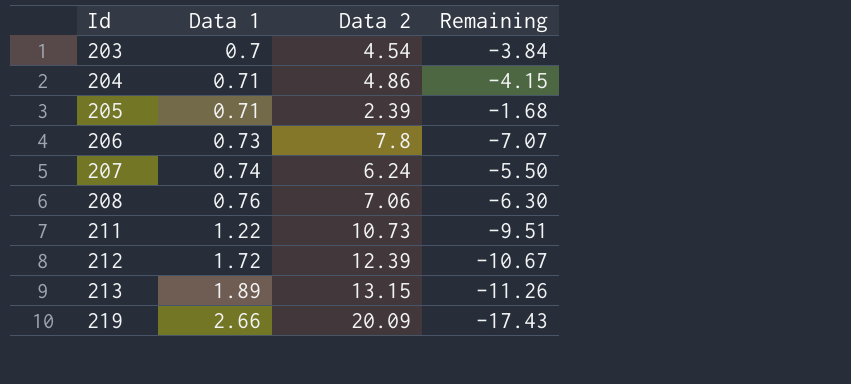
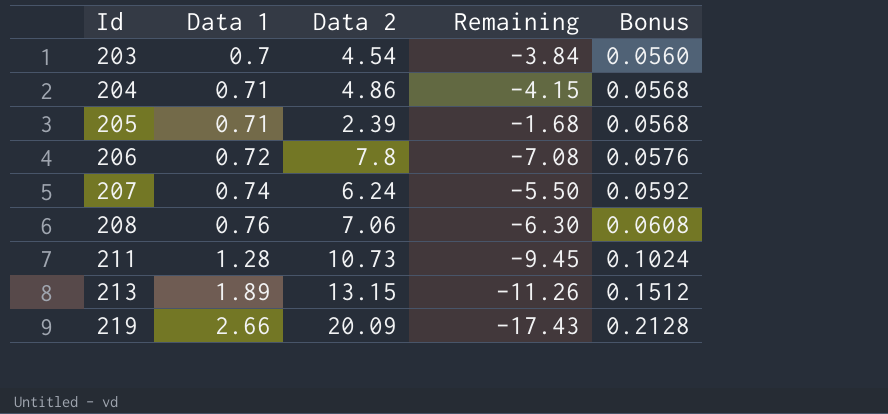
column Bonus | formula: none -> [Data 1] * 0.08
row 212: 1.72 | 12.39 | -10.67 -> none
206 | Data 1: 0.73 -> 0.72
206 | Remaining: -7.07 -> -7.08
211 | Data 1: 1.22 -> 1.28
211 | Remaining: -9.51 -> -9.45

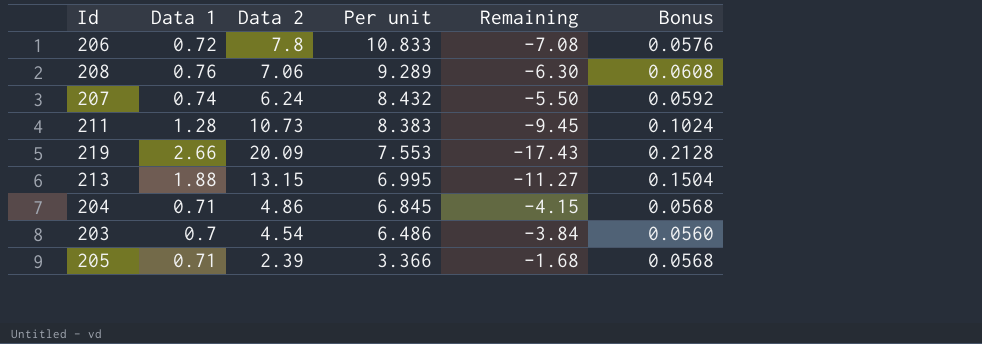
row order: Id ascending -> Per unit descending
column Per unit | formula: none -> [Data 2] / [Data 1]
213 | Data 1: 1.89 -> 1.88
213 | Remaining: -11.26 -> -11.27
213 | Bonus: 0.1512 -> 0.1504

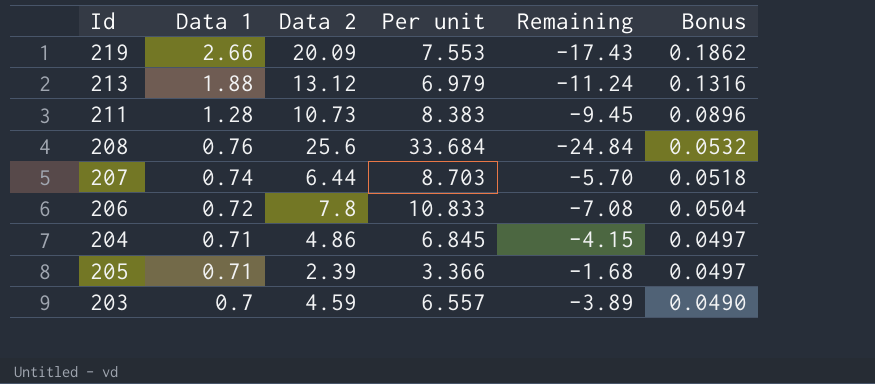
row order: Per unit descending -> Data 1 descending
column Bonus | formula: [Data 1] * 0.08 -> [Data 1] * 0.07
213 | Data 2: 13.15 -> 13.12
213 | Per unit: 6.995 -> 6.979
213 | Remaining: -11.27 -> -11.24
208 | Data 2: 7.06 -> 25.6
208 | Per unit: 9.289 -> 33.684
208 | Remaining: -6.30 -> -24.84
207 | Data 2: 6.24 -> 6.44
207 | Per unit: 8.432 -> 8.703
207 | Remaining: -5.50 -> -5.70
203 | Data 2: 4.54 -> 4.59
203 | Per unit: 6.486 -> 6.557
203 | Remaining: -3.84 -> -3.89

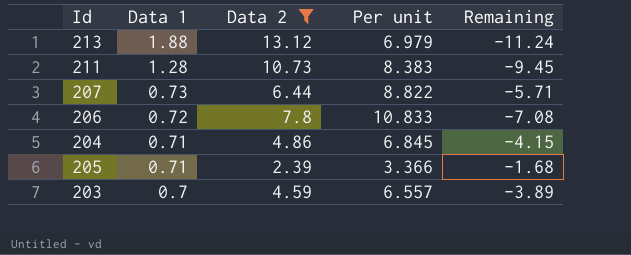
filter: none -> Data 2 <= 13.12
column Bonus | formula: [Data 1] * 0.07 -> none
207 | Data 1: 0.74 -> 0.73
207 | Per unit: 8.703 -> 8.822
207 | Remaining: -5.70 -> -5.71

